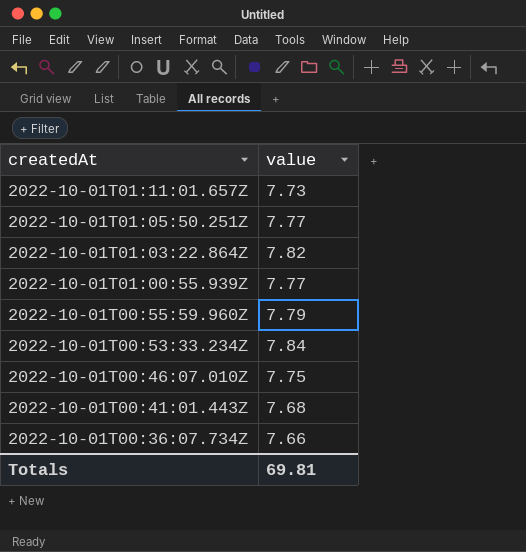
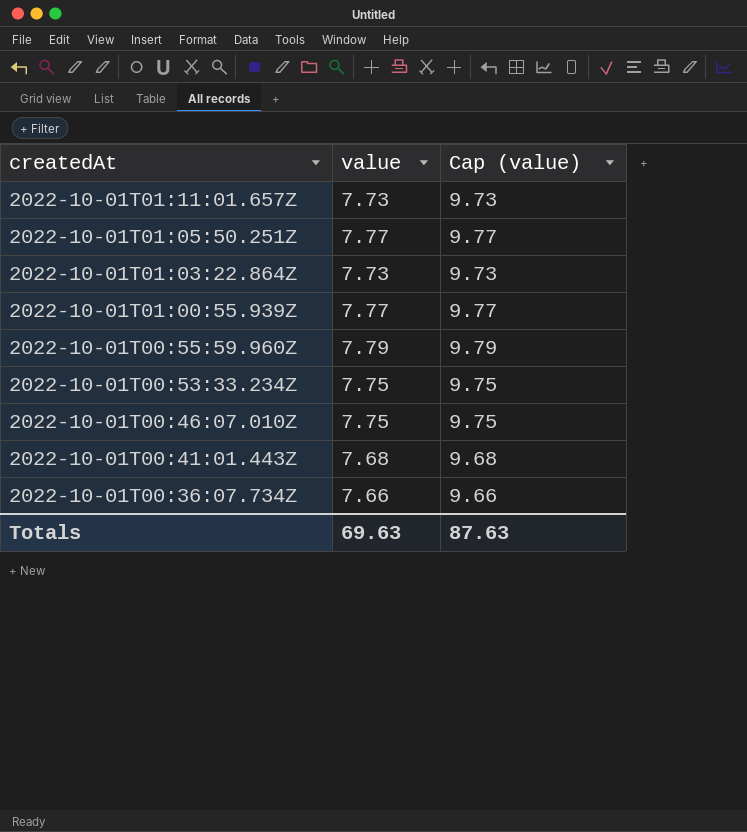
column Cap (value) | formula: none -> [value] + 2
2022-10-01T01:03:22.864Z | value: 7.82 -> 7.73
2022-10-01T00:53:33.234Z | value: 7.84 -> 7.75
Totals | value: 69.81 -> 69.63

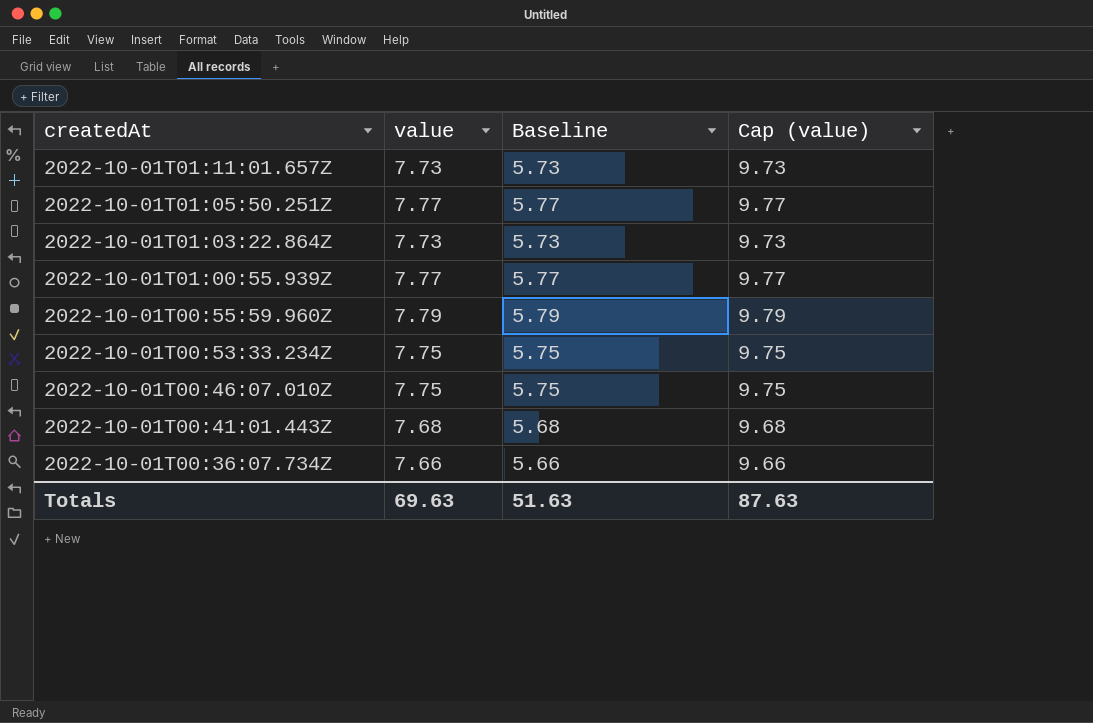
column Baseline | formula: none -> [value] - 2

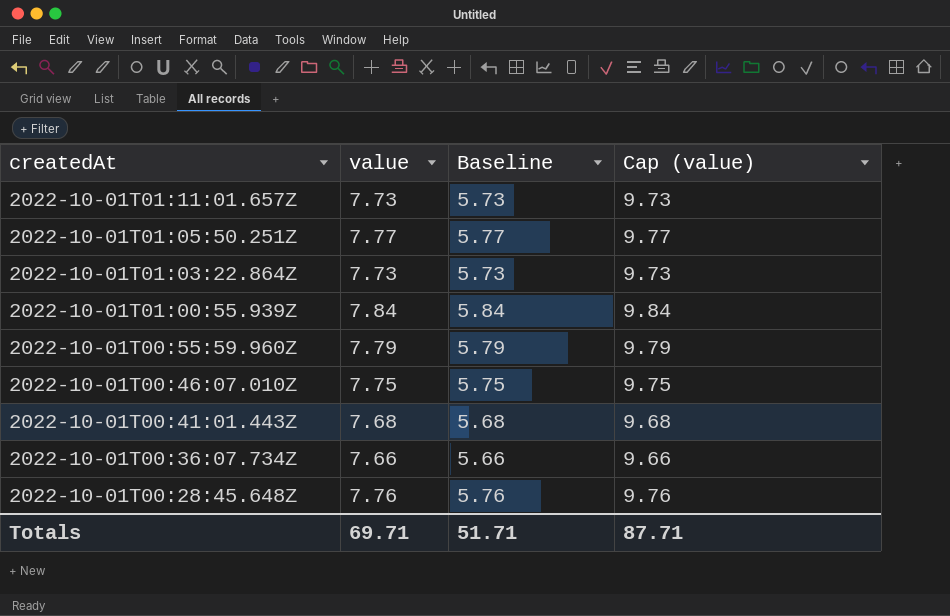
row 2022-10-01T00:53:33.234Z: 7.75 | 5.75 | 9.75 -> none
2022-10-01T01:00:55.939Z | value: 7.77 -> 7.84
2022-10-01T01:00:55.939Z | Baseline: 5.77 -> 5.84
2022-10-01T01:00:55.939Z | Cap (value): 9.77 -> 9.84
row 2022-10-01T00:28:45.648Z: none -> 7.76 | 5.76 | 9.76
Totals | value: 69.63 -> 69.71
Totals | Baseline: 51.63 -> 51.71
Totals | Cap (value): 87.63 -> 87.71

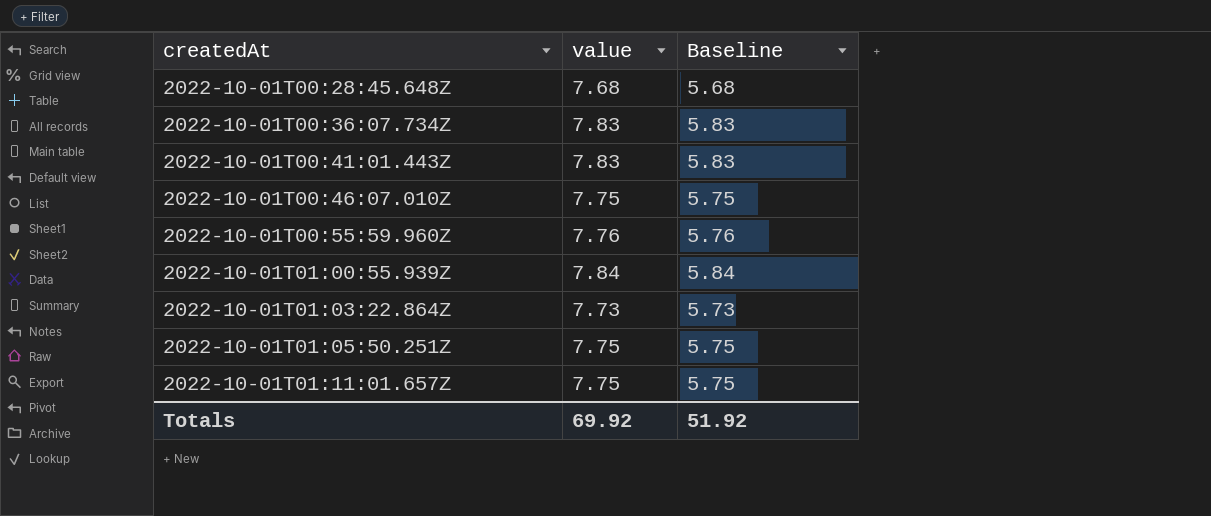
row order: createdAt descending -> createdAt ascending
column Cap (value) | formula: [value] + 2 -> none
2022-10-01T00:28:45.648Z | value: 7.76 -> 7.68
2022-10-01T00:28:45.648Z | Baseline: 5.76 -> 5.68
2022-10-01T00:36:07.734Z | value: 7.66 -> 7.83
2022-10-01T00:36:07.734Z | Baseline: 5.66 -> 5.83
2022-10-01T00:41:01.443Z | value: 7.68 -> 7.83
2022-10-01T00:41:01.443Z | Baseline: 5.68 -> 5.83
2022-10-01T00:55:59.960Z | value: 7.79 -> 7.76
2022-10-01T00:55:59.960Z | Baseline: 5.79 -> 5.76
2022-10-01T01:05:50.251Z | value: 7.77 -> 7.75
2022-10-01T01:05:50.251Z | Baseline: 5.77 -> 5.75
2022-10-01T01:11:01.657Z | value: 7.73 -> 7.75
2022-10-01T01:11:01.657Z | Baseline: 5.73 -> 5.75
Totals | value: 69.71 -> 69.92
Totals | Baseline: 51.71 -> 51.92

